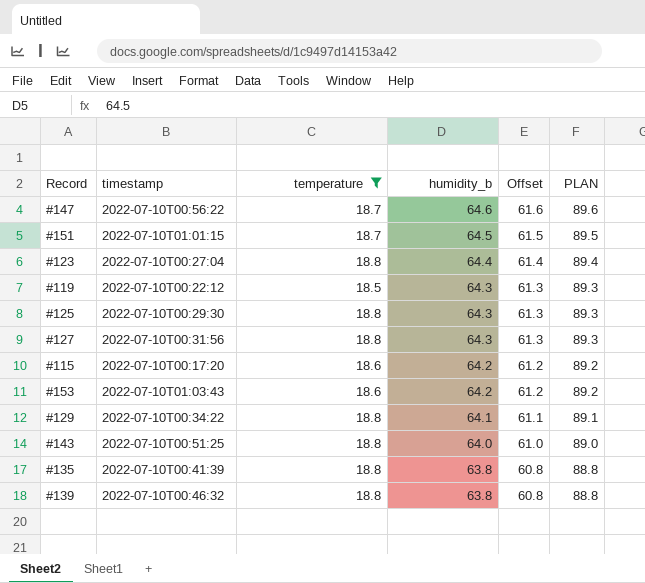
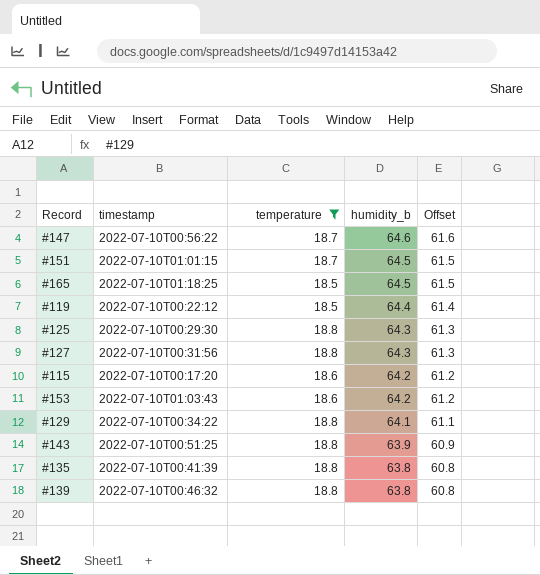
column PLAN | formula: [humidity_b] + 25 -> none
row #123: 2022-07-10T00:27:04 | 18.8 | 64.4 | 61.4 | 89.4 -> none
row #165: none -> 2022-07-10T01:18:25 | 18.5 | 64.5 | 61.5
#119 | humidity_b: 64.3 -> 64.4
#119 | Offset: 61.3 -> 61.4
#143 | humidity_b: 64.0 -> 63.9
#143 | Offset: 61.0 -> 60.9

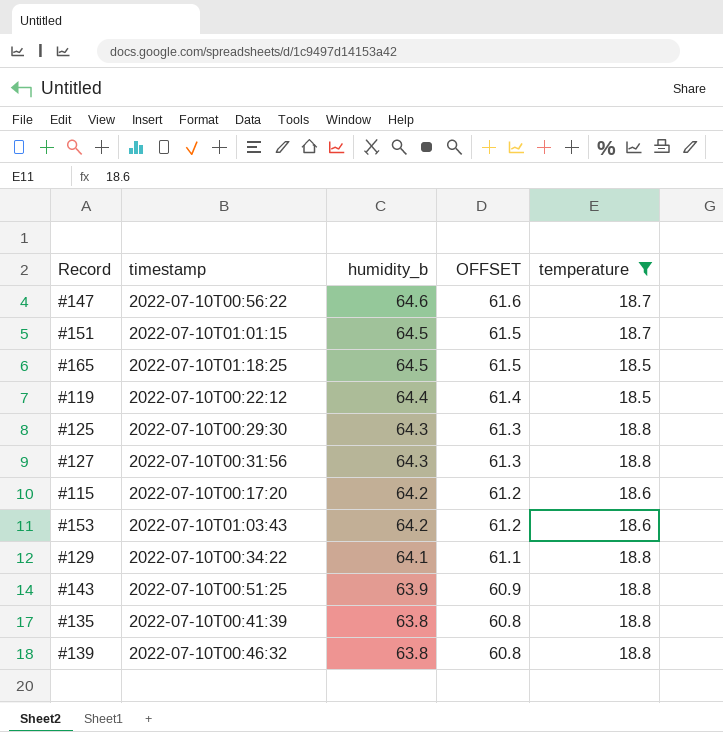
column name: Offset -> OFFSET
column temperature | position: 3 -> 5

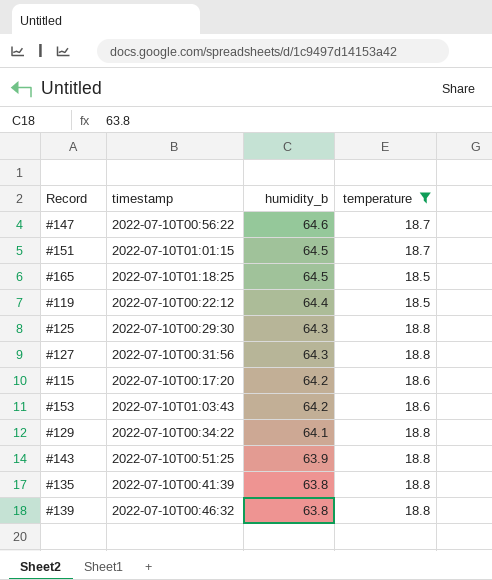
column OFFSET | formula: [humidity_b] - 3 -> none

